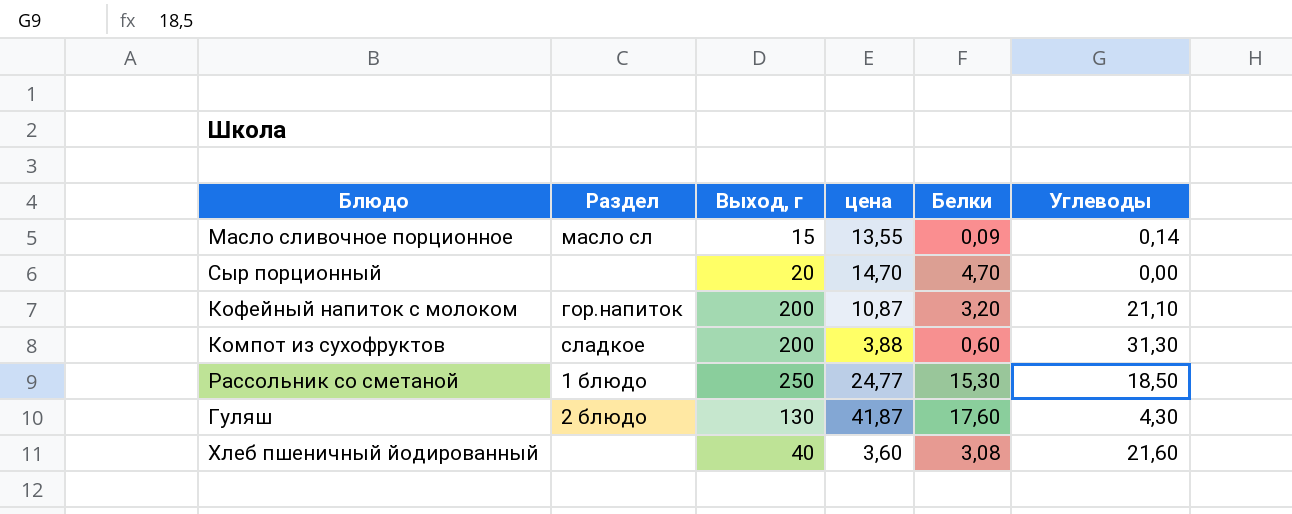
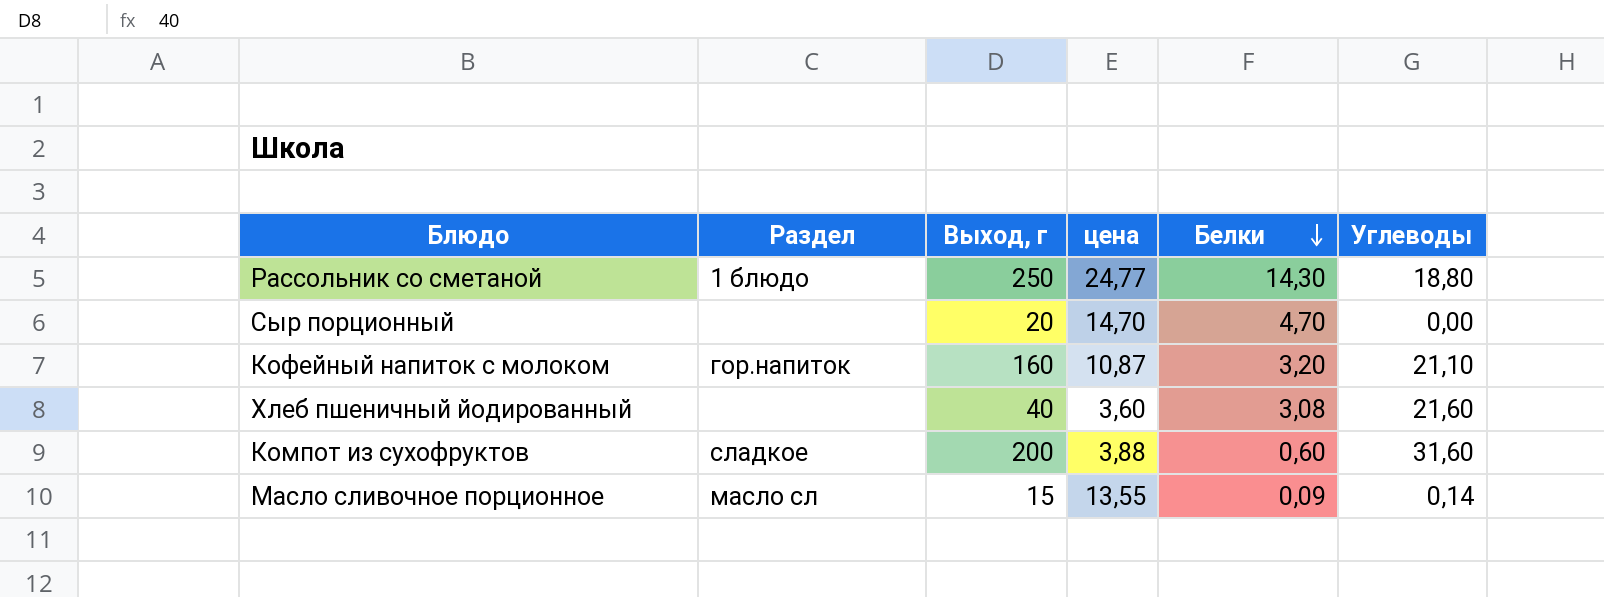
row order: none -> Белки descending
row Гуляш: 2 блюдо | 130 | 41,87 | 17,60 | 4,30 -> none
Рассольник со сметаной | Белки: 15,30 -> 14,30
Рассольник со сметаной | Углеводы: 18,50 -> 18,80
Кофейный напиток с молоком | Выход, г: 200 -> 160
Компот из сухофруктов | Углеводы: 31,30 -> 31,60

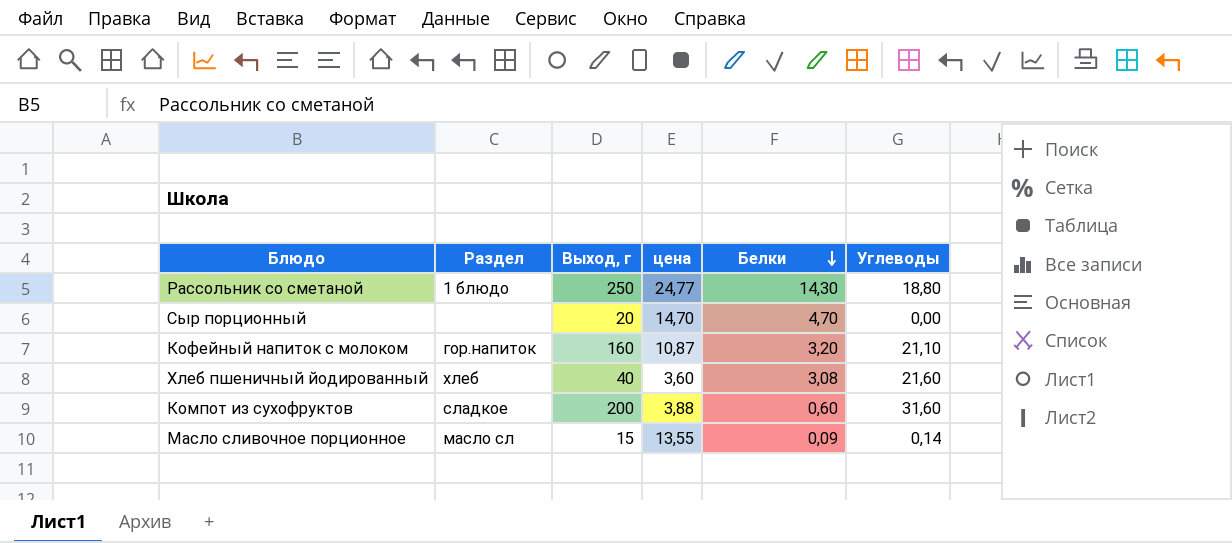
Хлеб пшеничный йодированный | Раздел: none -> хлеб

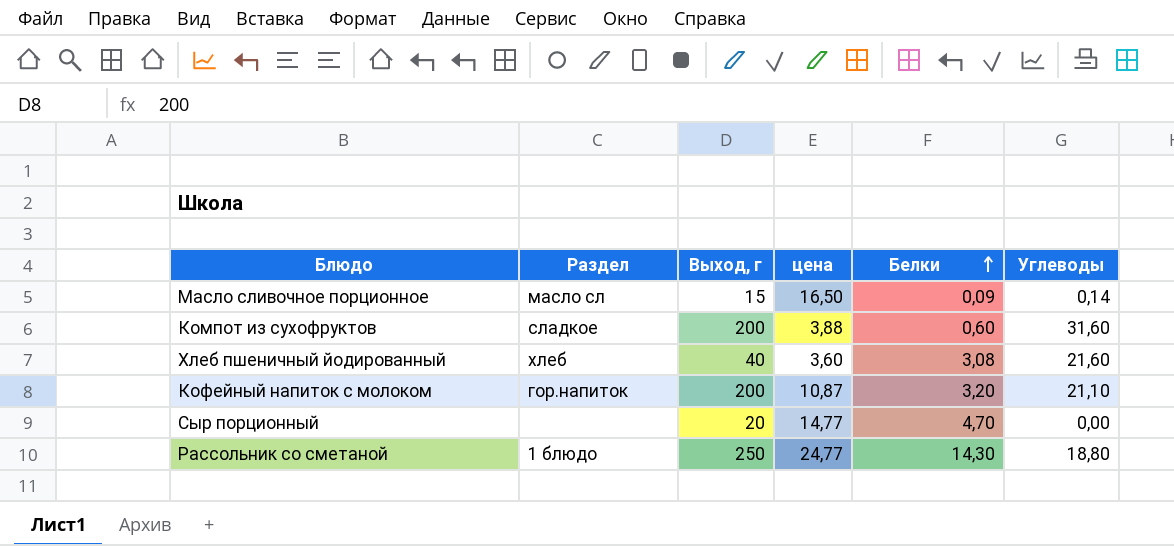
row order: Белки descending -> Белки ascending
Масло сливочное порционное | цена: 13,55 -> 16,50
Кофейный напиток с молоком | Выход, г: 160 -> 200
Сыр порционный | цена: 14,70 -> 14,77

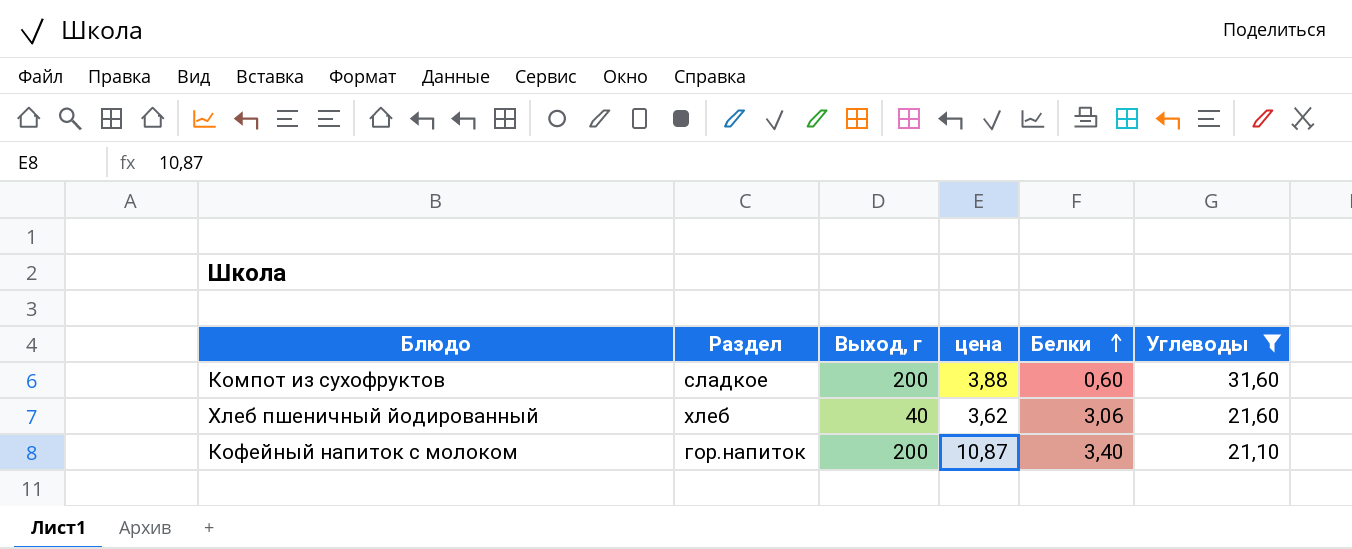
filter: none -> Углеводы >= 21,10
Хлеб пшеничный йодированный | цена: 3,60 -> 3,62
Хлеб пшеничный йодированный | Белки: 3,08 -> 3,06
Кофейный напиток с молоком | Белки: 3,20 -> 3,40

